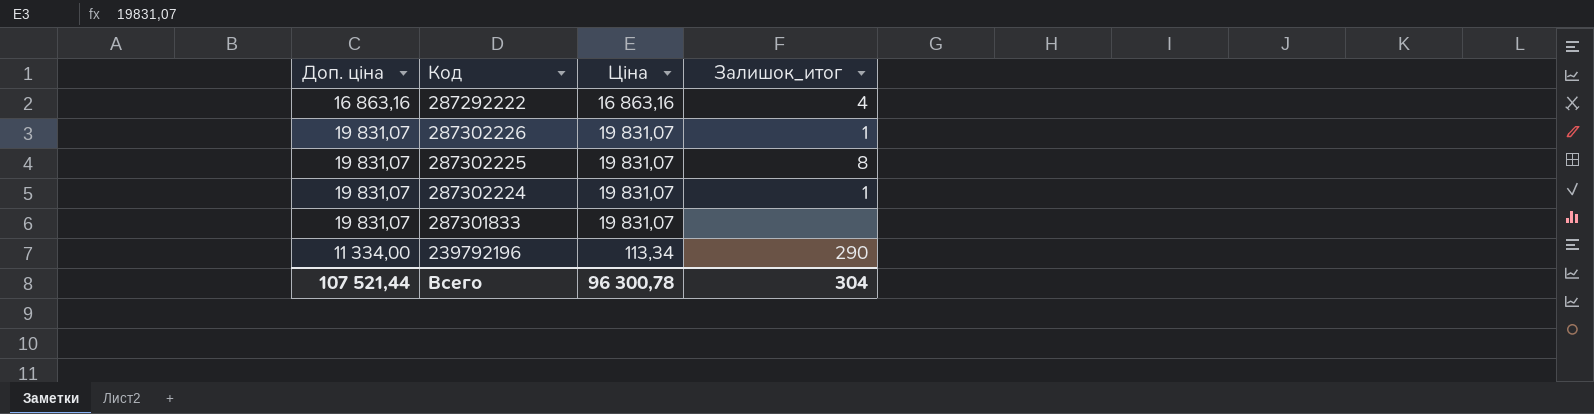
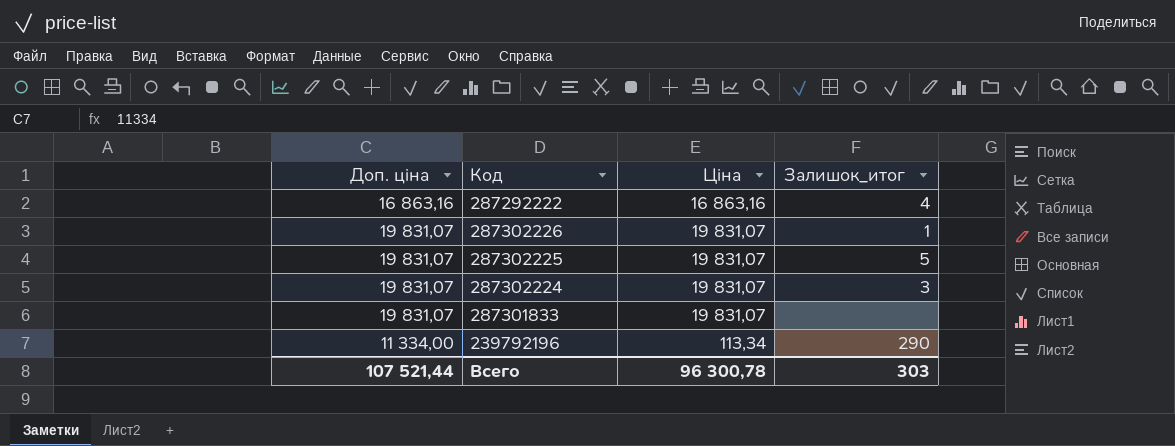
287302225 | Залишок_итог: 8 -> 5
287302224 | Залишок_итог: 1 -> 3
Всего | Залишок_итог: 304 -> 303

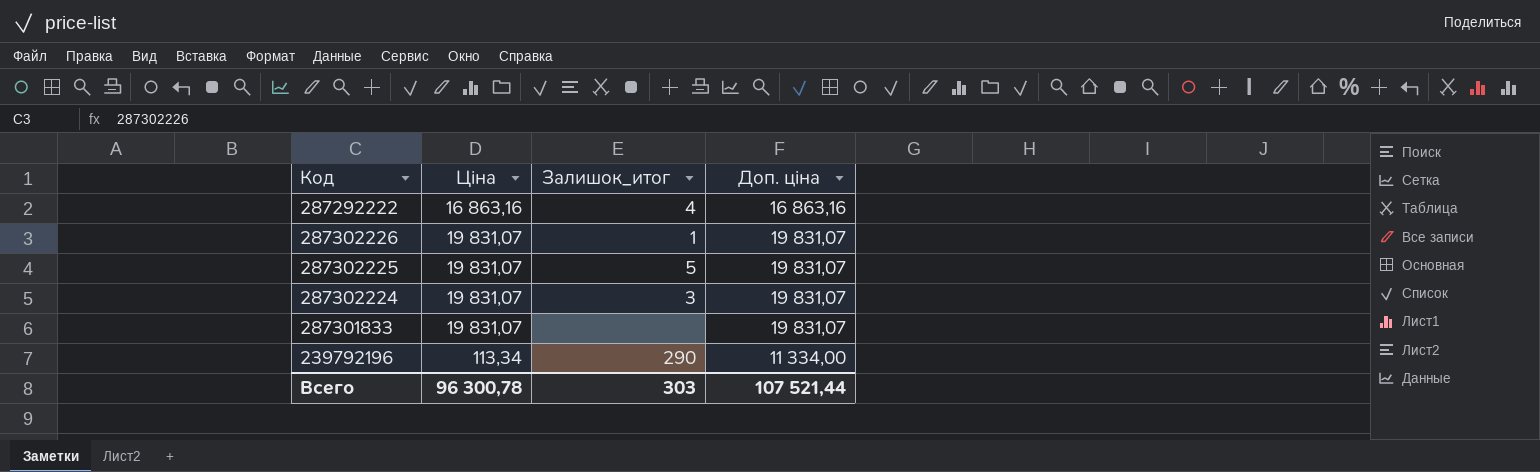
column Доп. ціна | position: 1 -> 4

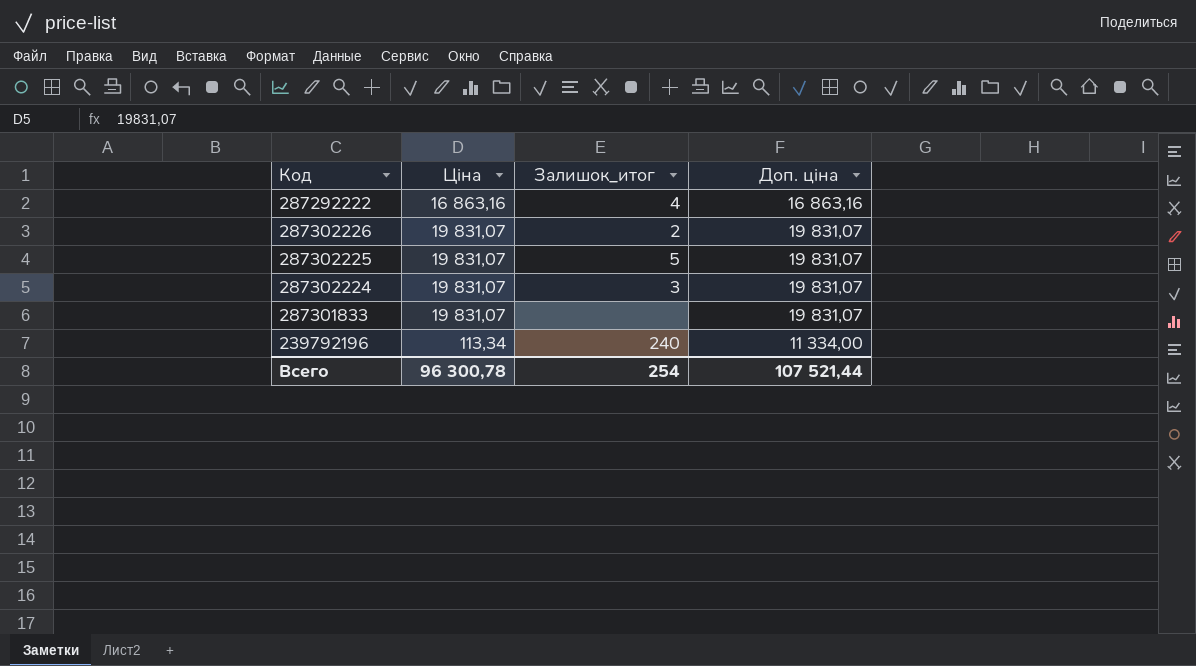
287302226 | Залишок_итог: 1 -> 2
239792196 | Залишок_итог: 290 -> 240
Всего | Залишок_итог: 303 -> 254

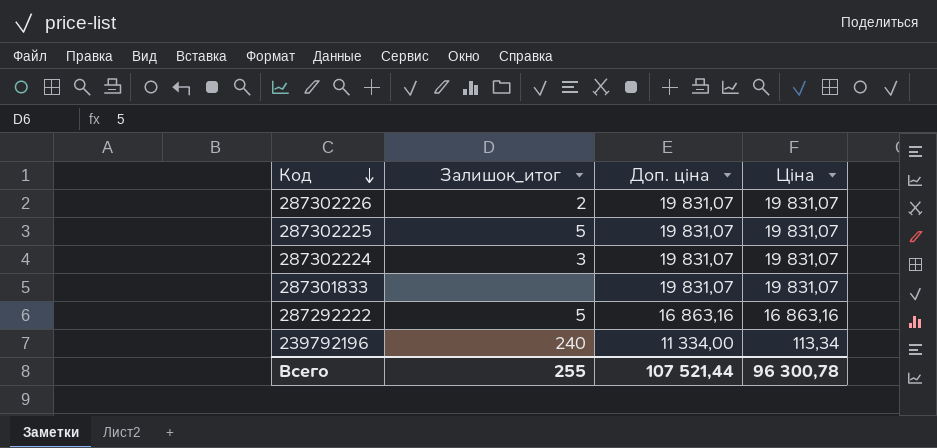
row order: none -> Код descending
column Ціна | position: 2 -> 4
287292222 | Залишок_итог: 4 -> 5
Всего | Залишок_итог: 254 -> 255

